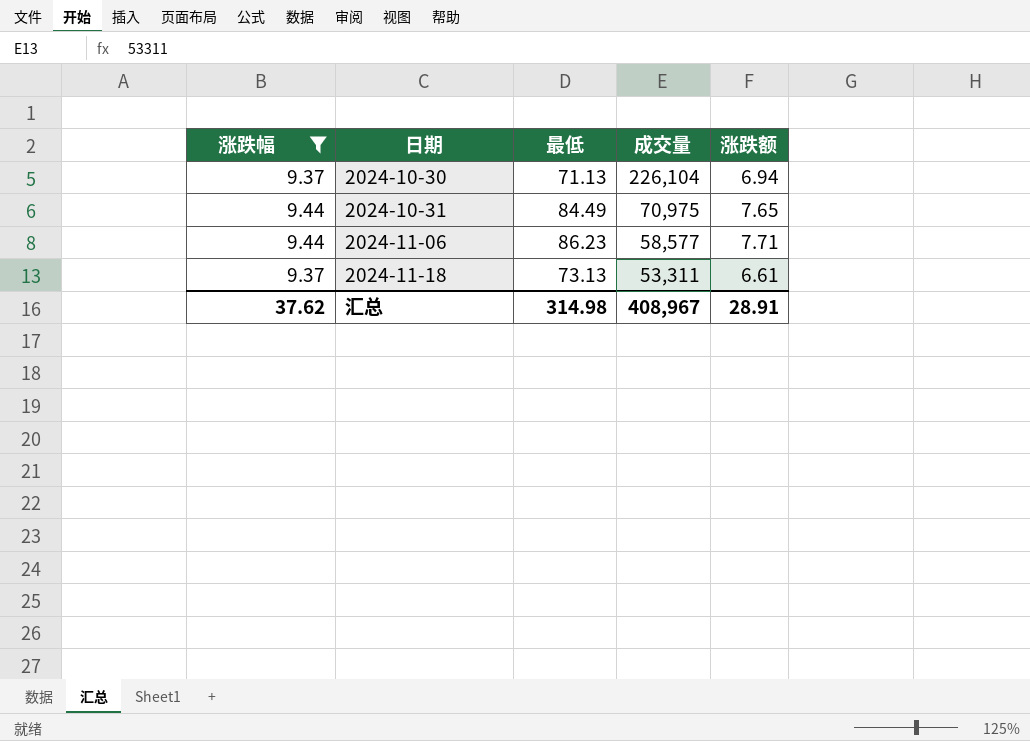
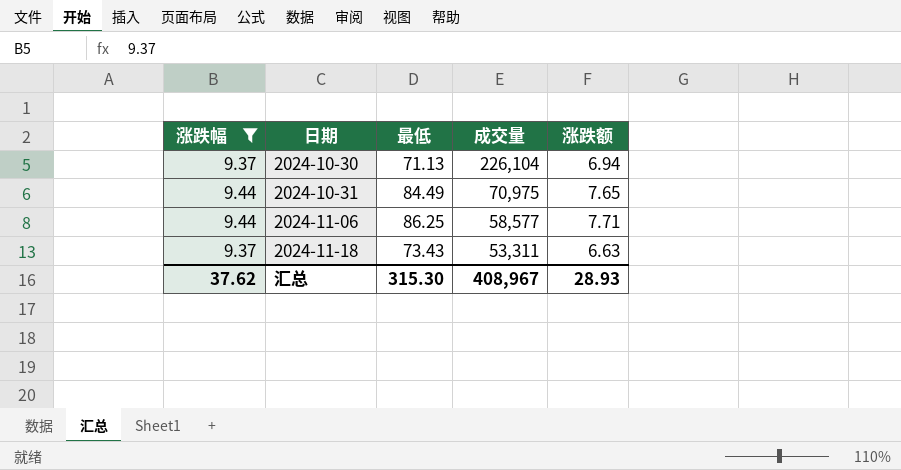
2024-11-06 | 最低: 86.23 -> 86.25
2024-11-18 | 最低: 73.13 -> 73.43
2024-11-18 | 涨跌额: 6.61 -> 6.63
汇总 | 最低: 314.98 -> 315.30
汇总 | 涨跌额: 28.91 -> 28.93

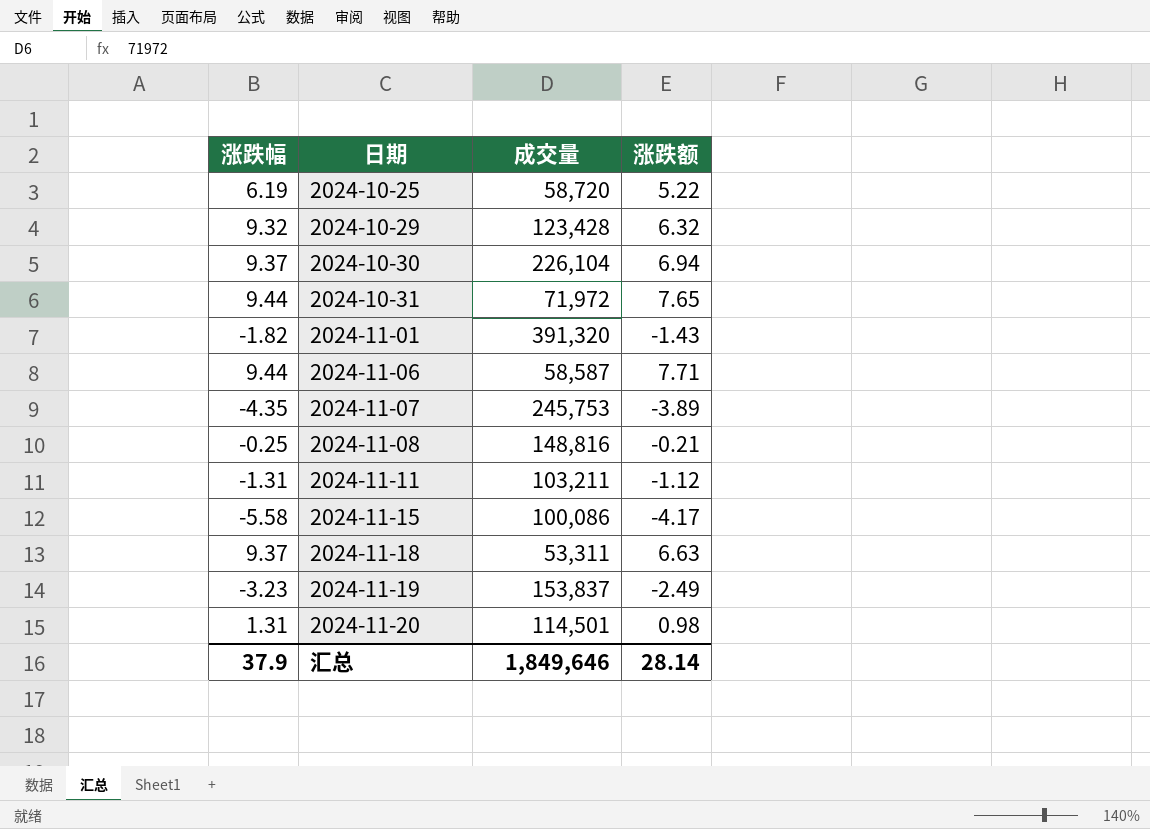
filter: 涨跌幅 >= 9.37 -> none
column 最低 | position: 3 -> none
2024-10-31 | 成交量: 70,975 -> 71,972
2024-11-06 | 成交量: 58,577 -> 58,587
汇总 | 涨跌幅: 37.62 -> 37.9
汇总 | 成交量: 408,967 -> 1,849,646
汇总 | 涨跌额: 28.93 -> 28.14

